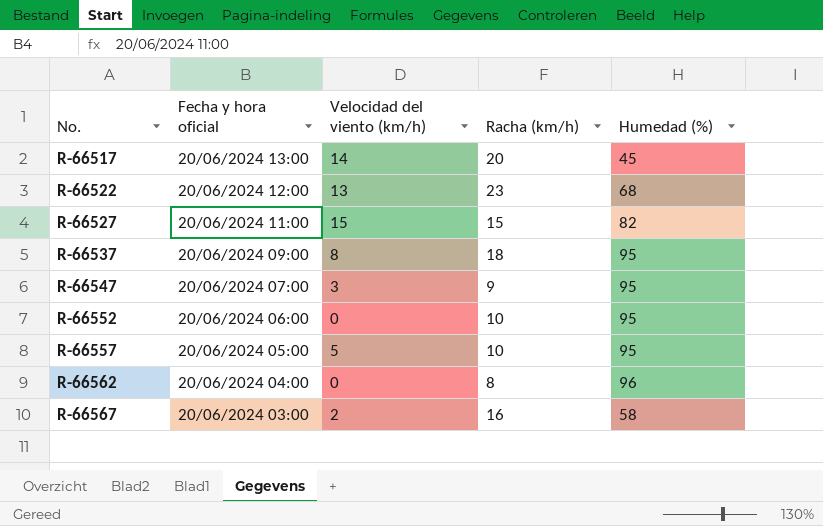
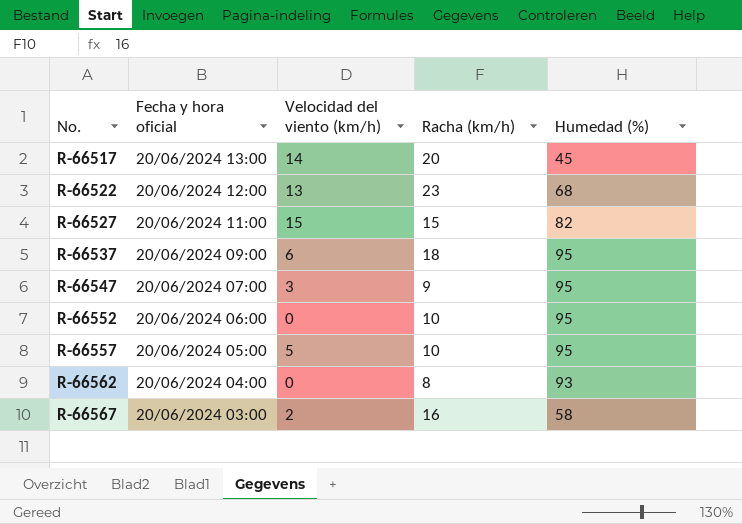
R-66537 | Velocidad del viento (km/h): 8 -> 6
R-66562 | Humedad (%): 96 -> 93

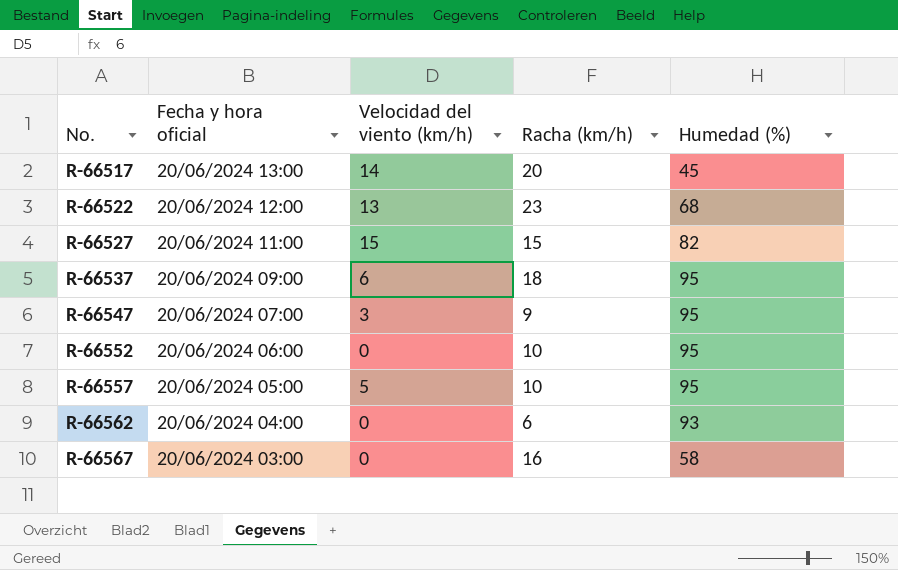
R-66562 | Racha (km/h): 8 -> 6
R-66567 | Velocidad del viento (km/h): 2 -> 0

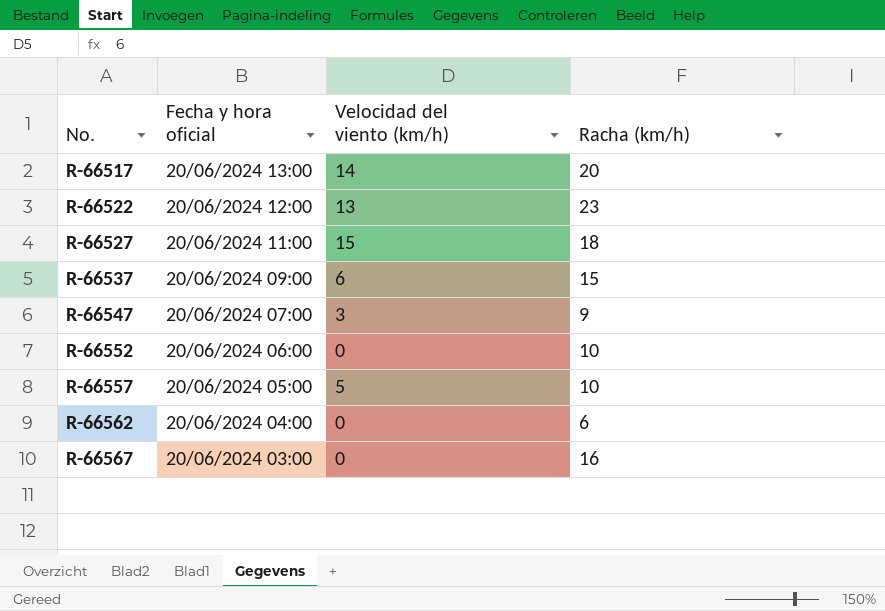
column Humedad (%) | position: 5 -> none
R-66527 | Racha (km/h): 15 -> 18
R-66537 | Racha (km/h): 18 -> 15

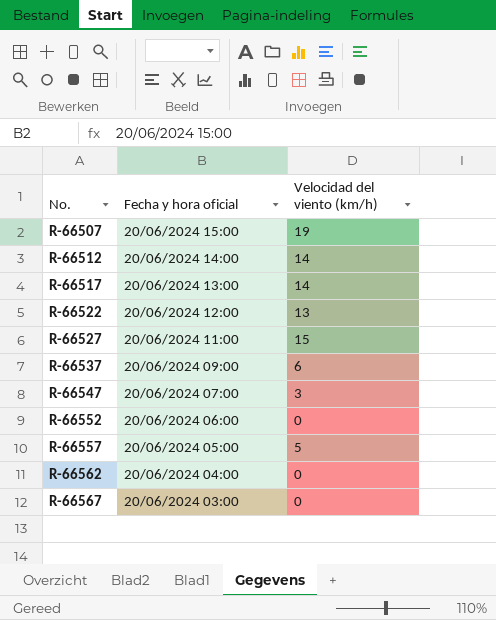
column Racha (km/h) | position: 4 -> none
row R-66507: none -> 20/06/2024 15:00 | 19
row R-66512: none -> 20/06/2024 14:00 | 14

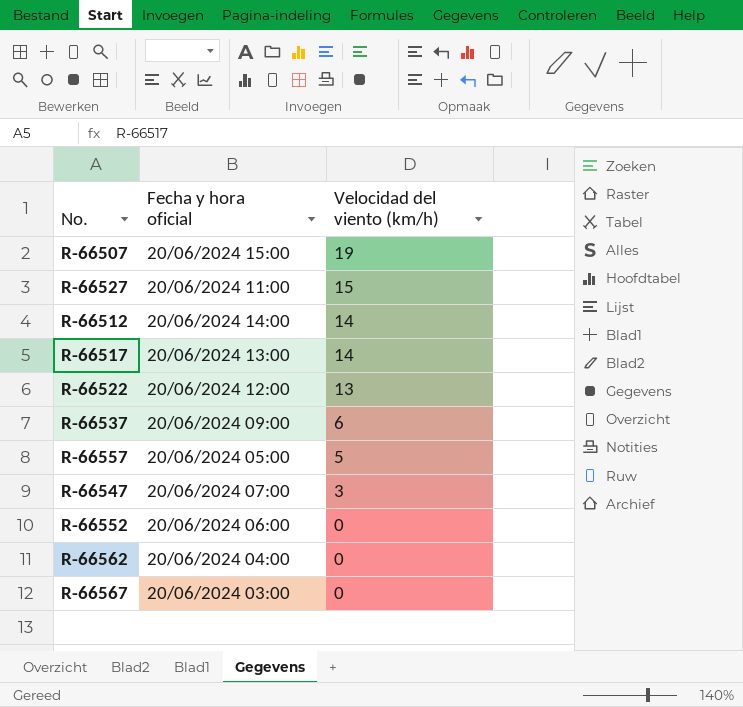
row order: No. ascending -> Velocidad del viento (km/h) descending

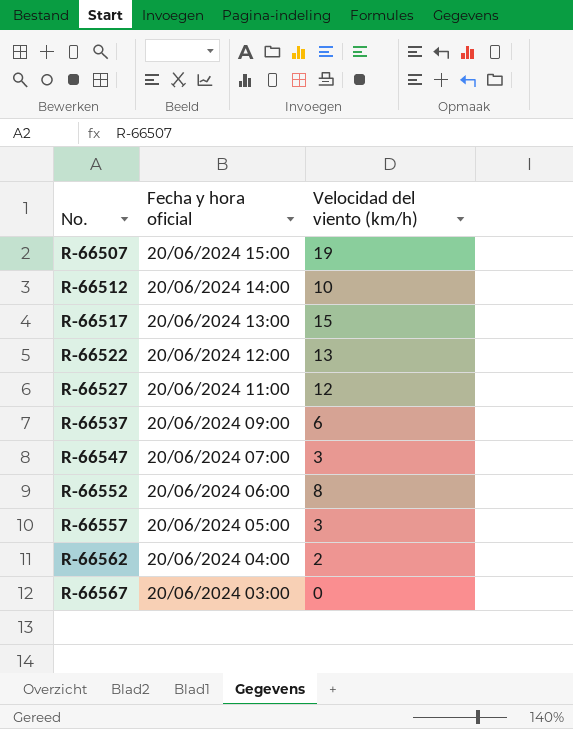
row order: Velocidad del viento (km/h) descending -> No. ascending
R-66512 | Velocidad del viento (km/h): 14 -> 10
R-66517 | Velocidad del viento (km/h): 14 -> 15
R-66527 | Velocidad del viento (km/h): 15 -> 12
R-66552 | Velocidad del viento (km/h): 0 -> 8
R-66557 | Velocidad del viento (km/h): 5 -> 3
R-66562 | Velocidad del viento (km/h): 0 -> 2

